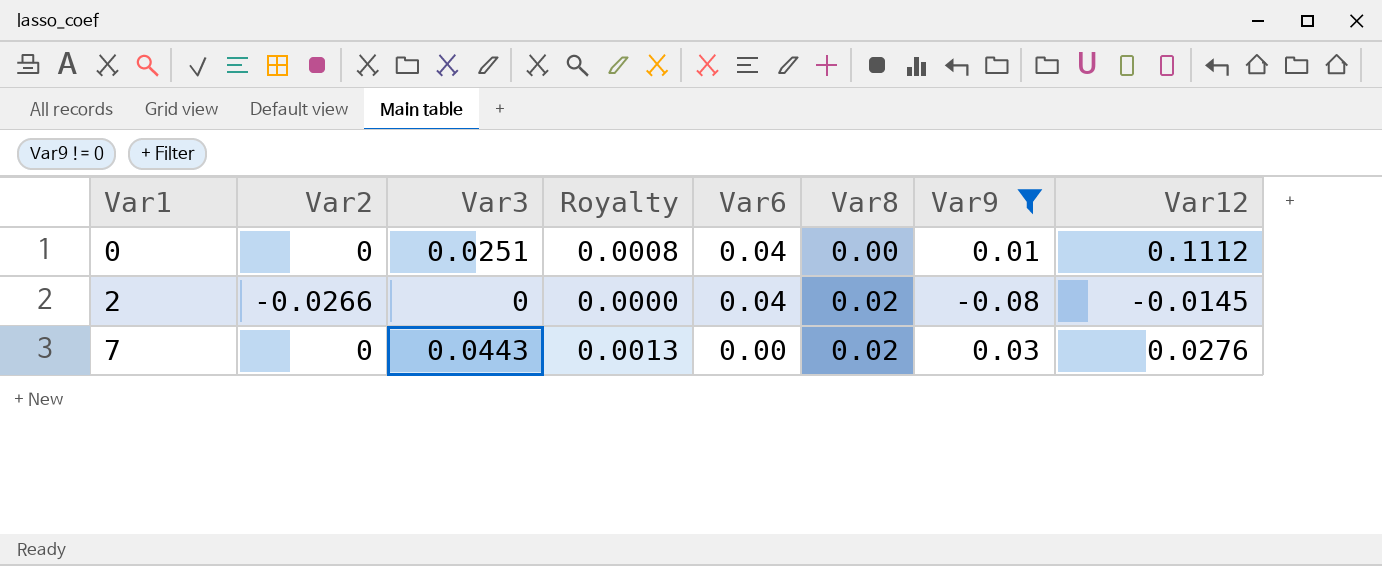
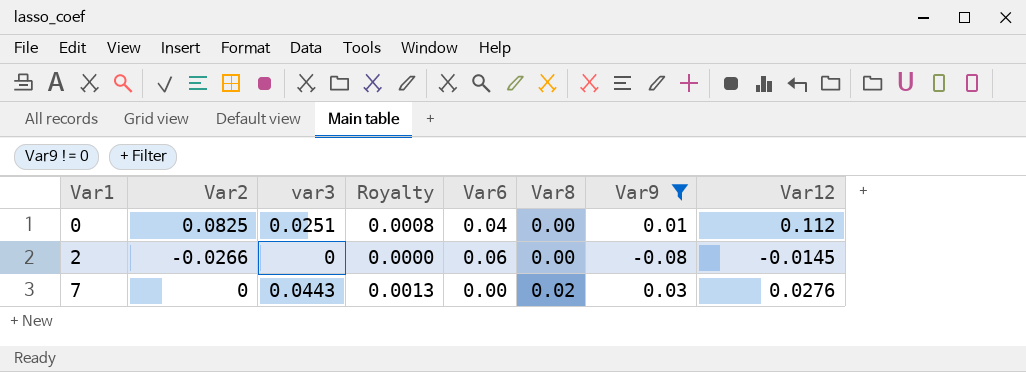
column name: Var3 -> var3
0 | Var2: 0 -> 0.0825
0 | Var12: 0.1112 -> 0.112
2 | Var6: 0.04 -> 0.06
2 | Var8: 0.02 -> 0.00

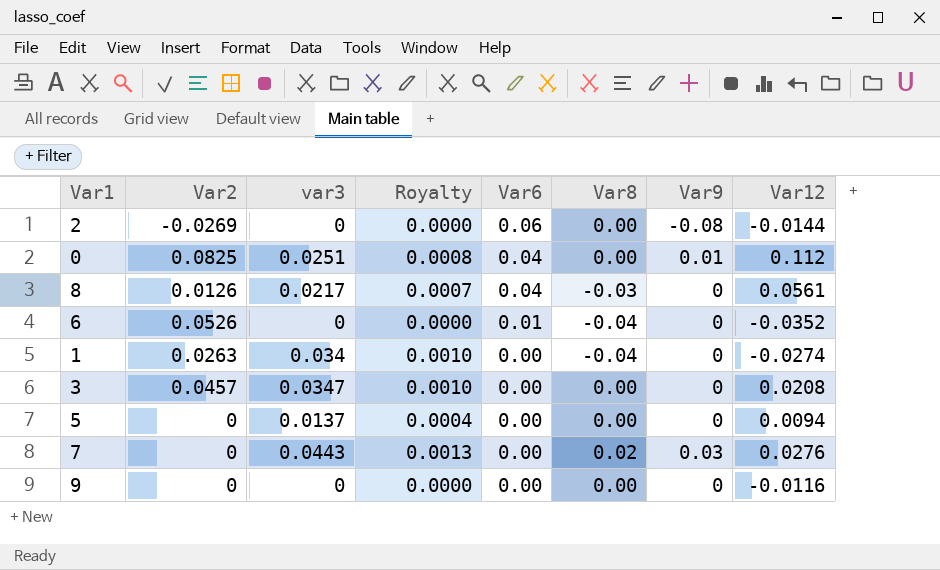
filter: Var9 != 0 -> none
row order: Var1 ascending -> Var6 descending
2 | Var2: -0.0266 -> -0.0269
2 | Var12: -0.0145 -> -0.0144

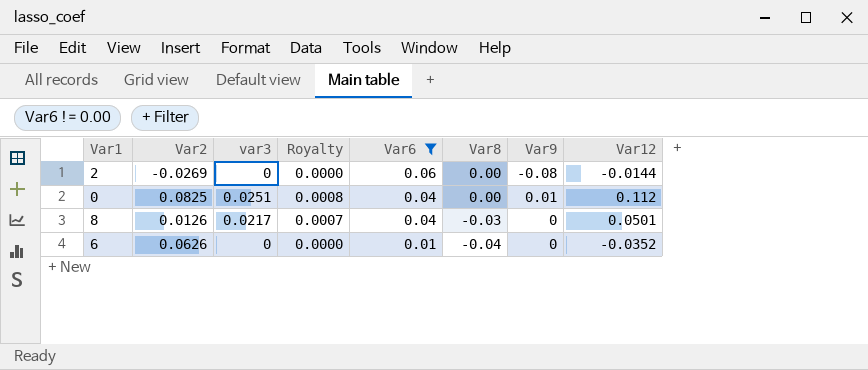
filter: none -> Var6 != 0.00
8 | Var12: 0.0561 -> 0.0501
6 | Var2: 0.0526 -> 0.0626

